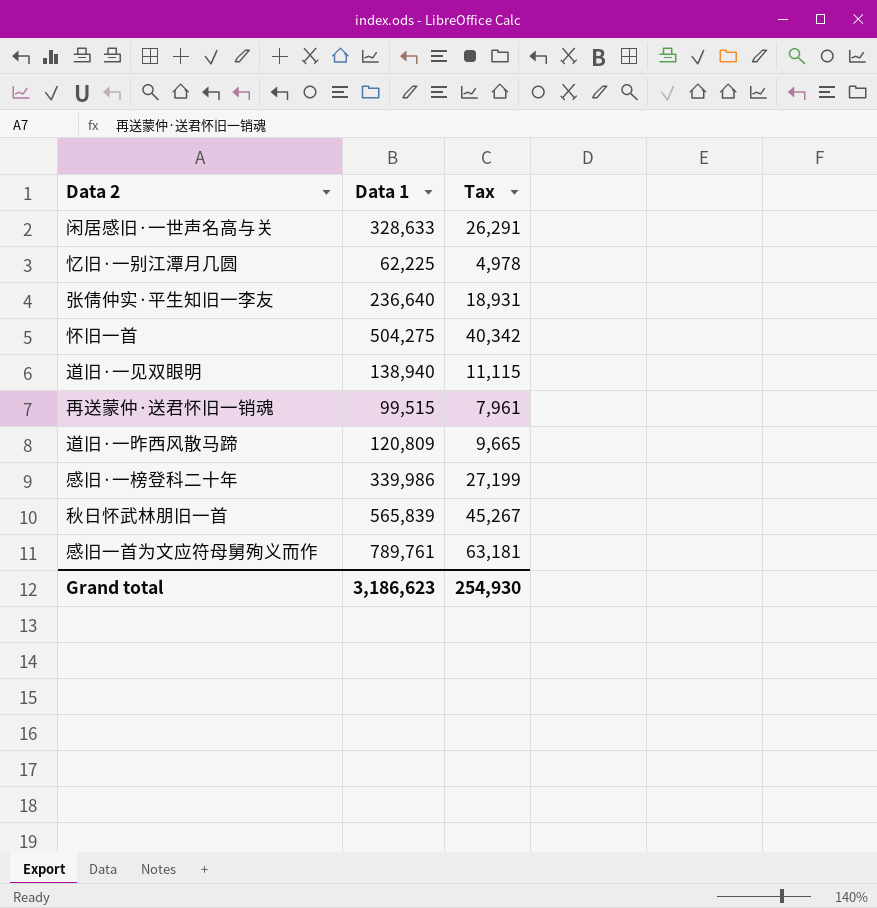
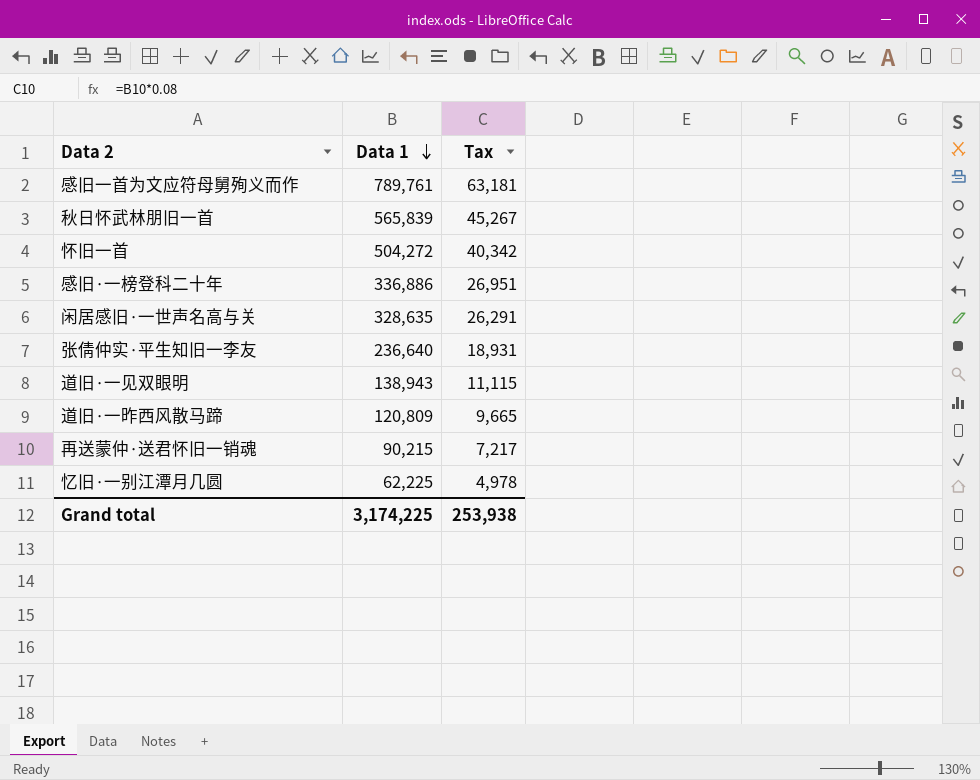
row order: none -> Data 1 descending
怀旧一首 | Data 1: 504,275 -> 504,272
感旧·一榜登科二十年 | Data 1: 339,986 -> 336,886
感旧·一榜登科二十年 | Tax: 27,199 -> 26,951
闲居感旧·一世声名高与关 | Data 1: 328,633 -> 328,635
道旧·一见双眼明 | Data 1: 138,940 -> 138,943
再送蒙仲·送君怀旧一销魂 | Data 1: 99,515 -> 90,215
再送蒙仲·送君怀旧一销魂 | Tax: 7,961 -> 7,217
Grand total | Data 1: 3,186,623 -> 3,174,225
Grand total | Tax: 254,930 -> 253,938

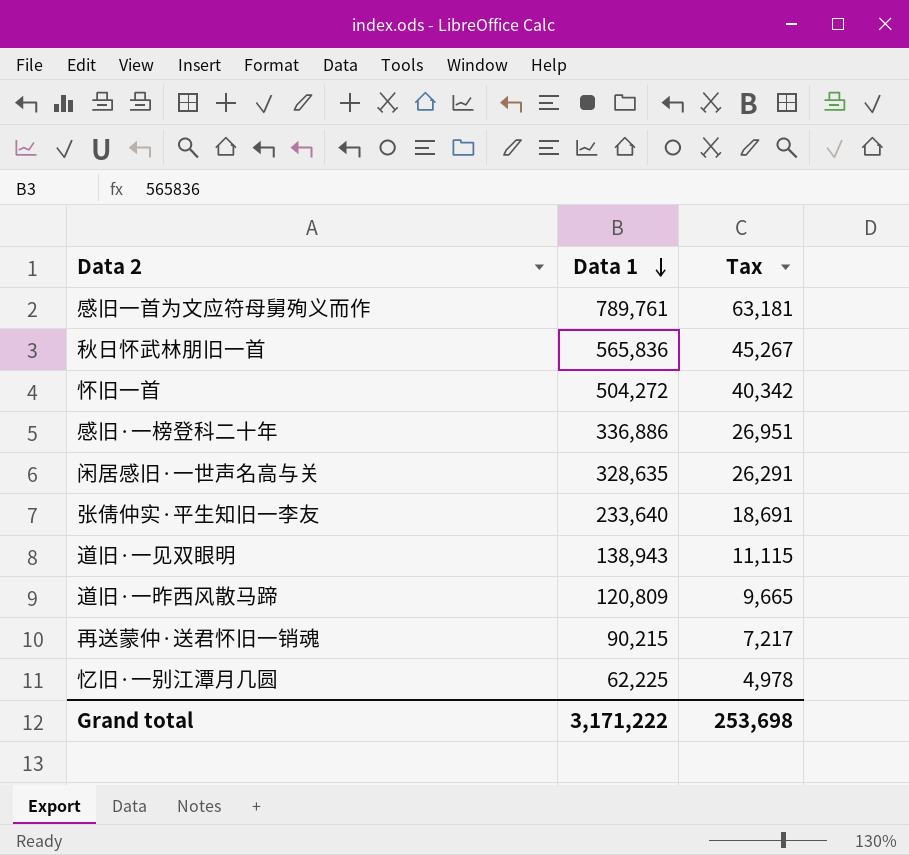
秋日怀武林朋旧一首 | Data 1: 565,839 -> 565,836
张倩仲实·平生知旧一李友 | Data 1: 236,640 -> 233,640
张倩仲实·平生知旧一李友 | Tax: 18,931 -> 18,691
Grand total | Data 1: 3,174,225 -> 3,171,222
Grand total | Tax: 253,938 -> 253,698

